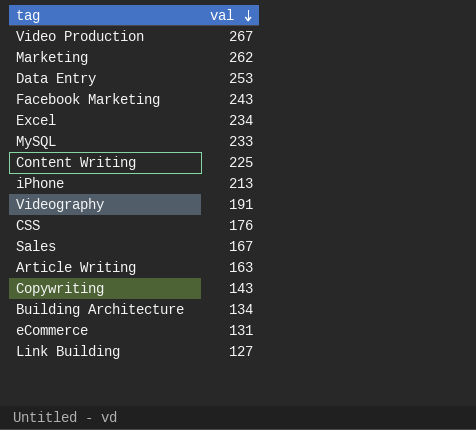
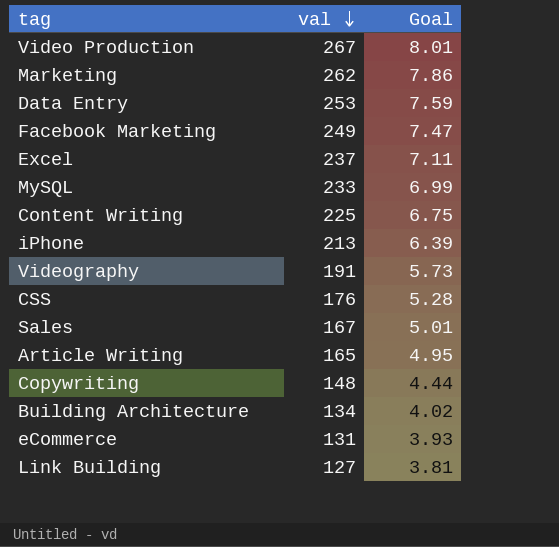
column Goal | formula: none -> [val] * 0.03
Facebook Marketing | val: 243 -> 249
Excel | val: 234 -> 237
Article Writing | val: 163 -> 165
Copywriting | val: 143 -> 148

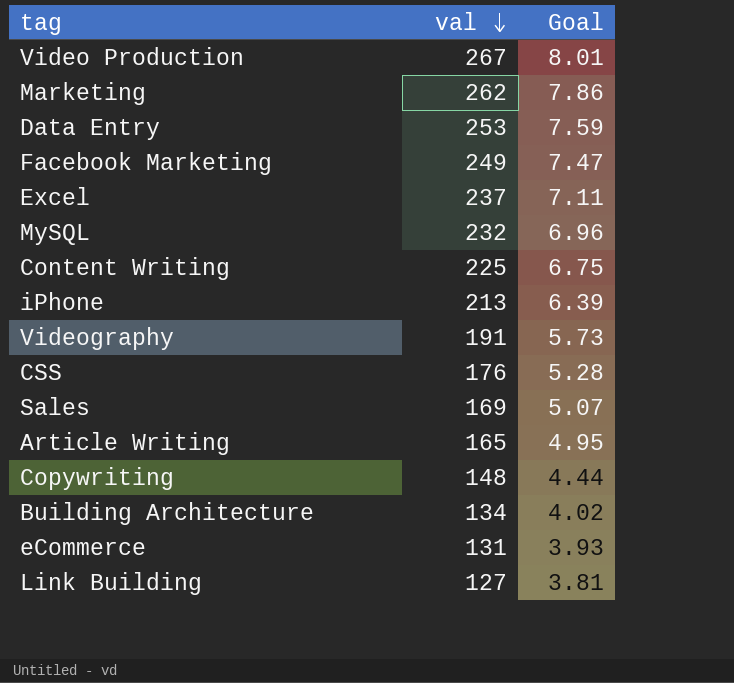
MySQL | val: 233 -> 232
MySQL | Goal: 6.99 -> 6.96
Sales | val: 167 -> 169
Sales | Goal: 5.01 -> 5.07

